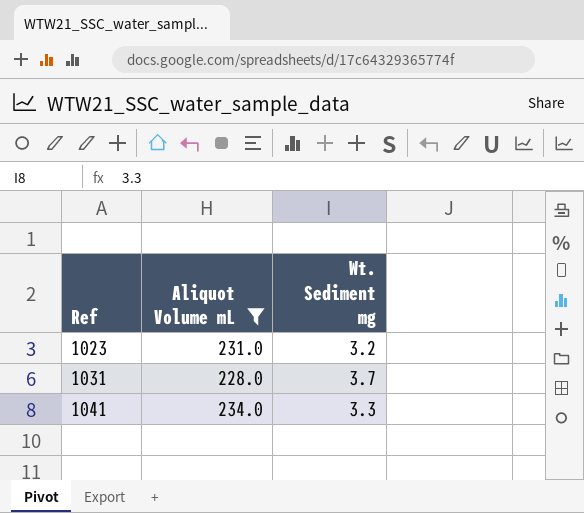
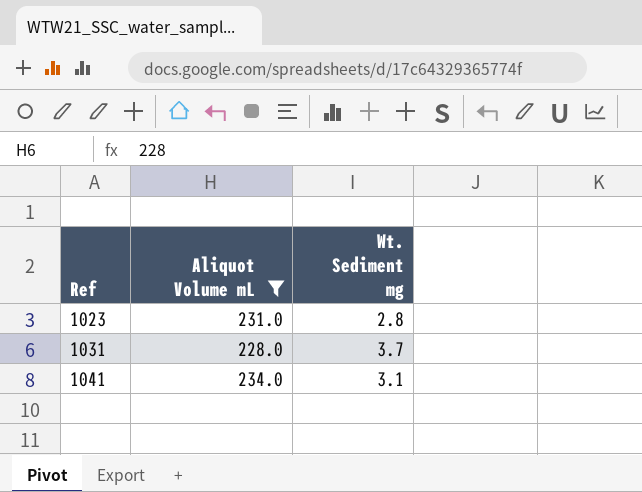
1023 | Wt. Sediment mg: 3.2 -> 2.8
1041 | Wt. Sediment mg: 3.3 -> 3.1

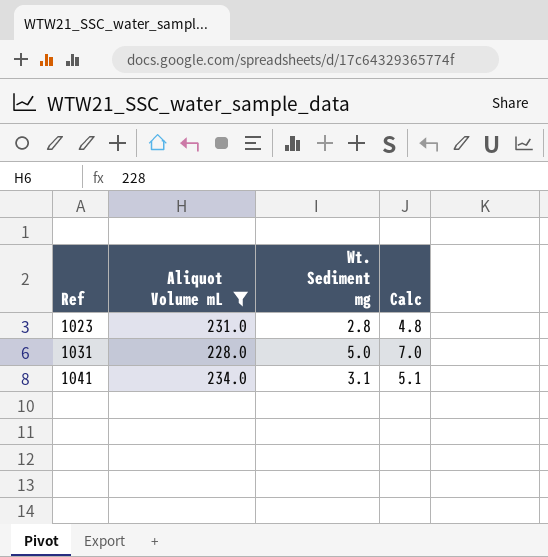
column Calc | formula: none -> [Wt. Sediment mg] + 2
1031 | Wt. Sediment mg: 3.7 -> 5.0

